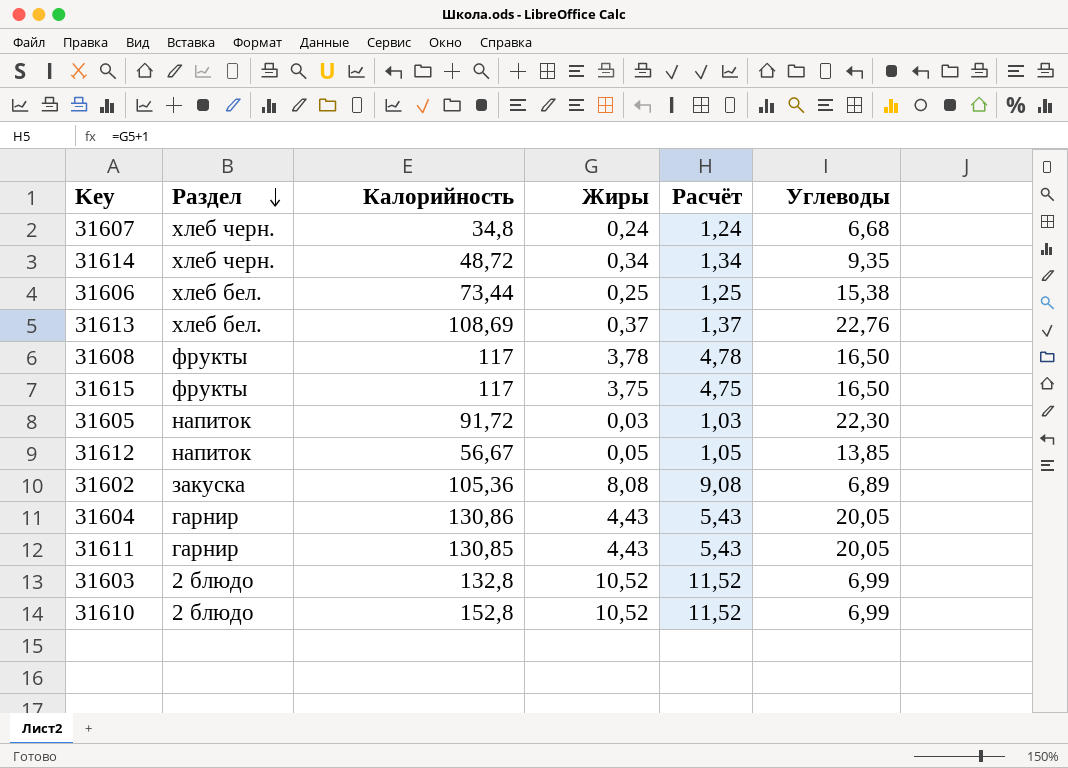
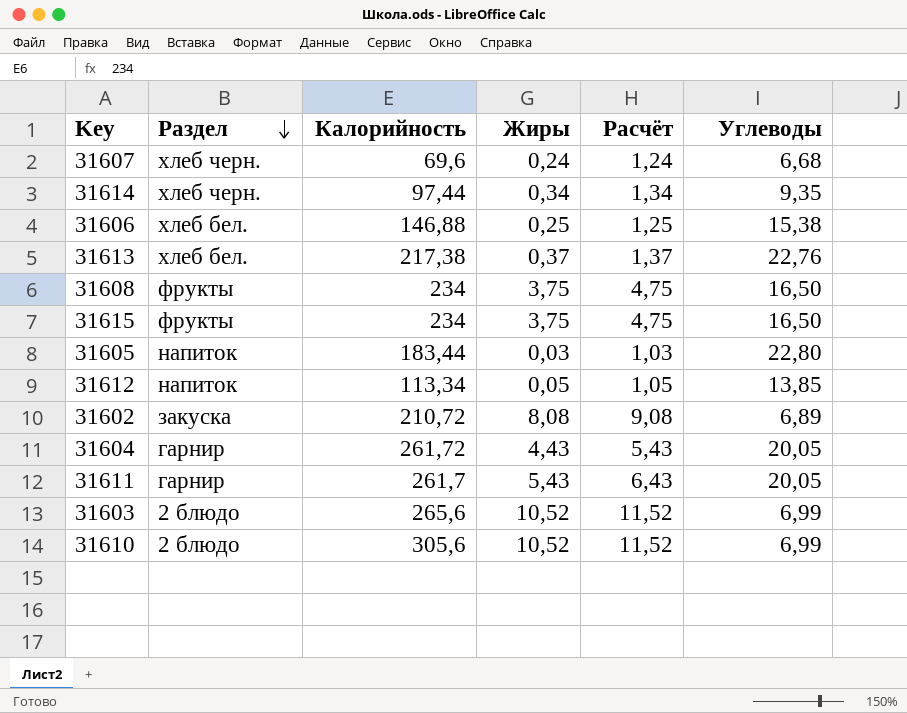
31607 | Калорийность: 34,8 -> 69,6
31614 | Калорийность: 48,72 -> 97,44
31606 | Калорийность: 73,44 -> 146,88
31613 | Калорийность: 108,69 -> 217,38
31608 | Калорийность: 117 -> 234
31608 | Жиры: 3,78 -> 3,75
31608 | Расчёт: 4,78 -> 4,75
31615 | Калорийность: 117 -> 234
31605 | Калорийность: 91,72 -> 183,44
31605 | Углеводы: 22,30 -> 22,80
31612 | Калорийность: 56,67 -> 113,34
31602 | Калорийность: 105,36 -> 210,72
31604 | Калорийность: 130,86 -> 261,72
31611 | Калорийность: 130,85 -> 261,7
31611 | Жиры: 4,43 -> 5,43
31611 | Расчёт: 5,43 -> 6,43
31603 | Калорийность: 132,8 -> 265,6
31610 | Калорийность: 152,8 -> 305,6

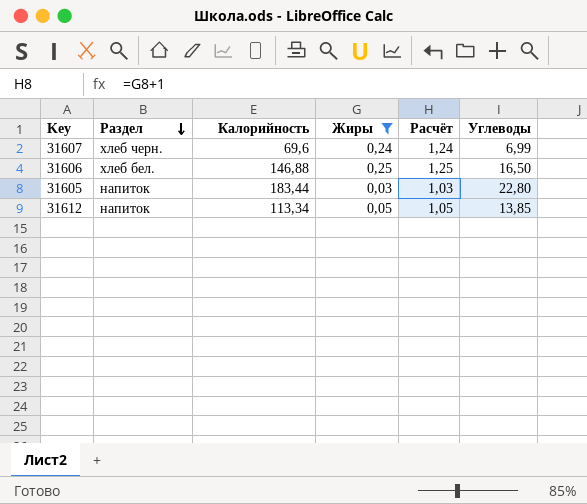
filter: none -> Жиры <= 0,25
31607 | Углеводы: 6,68 -> 6,99
31606 | Углеводы: 15,38 -> 16,50

